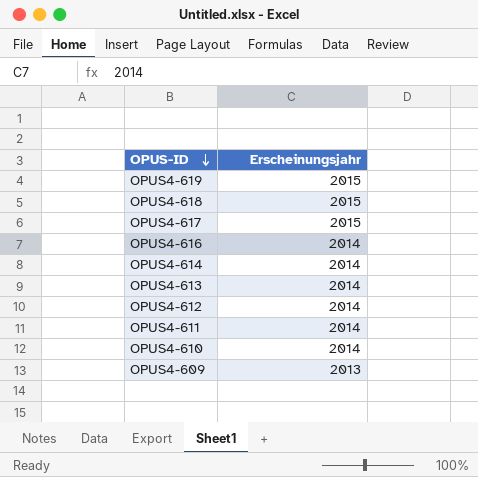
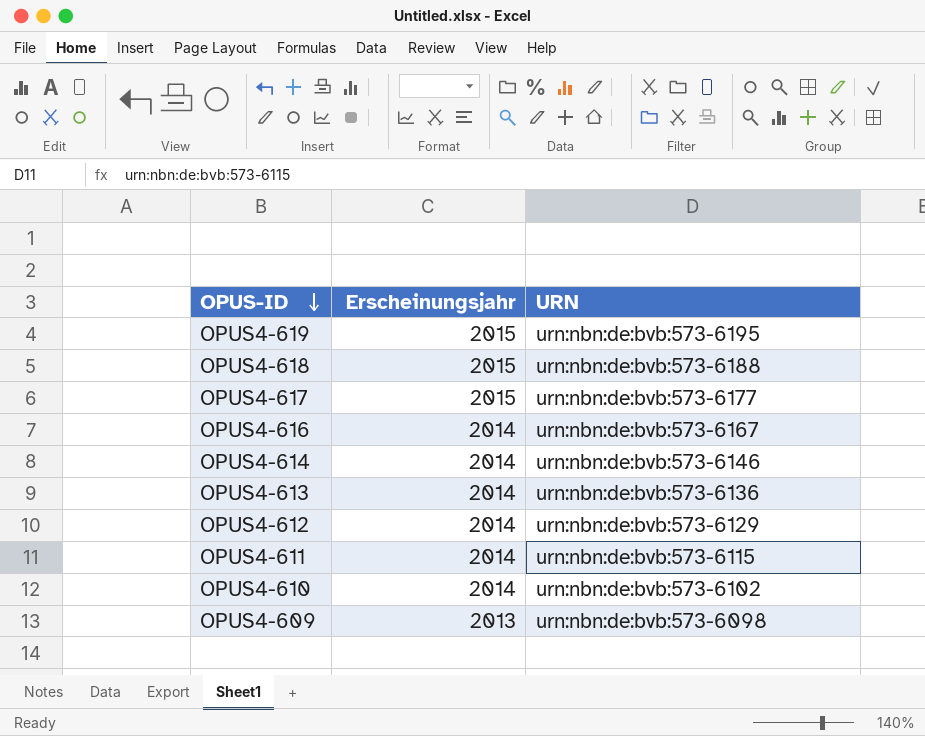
column URN | position: none -> 3

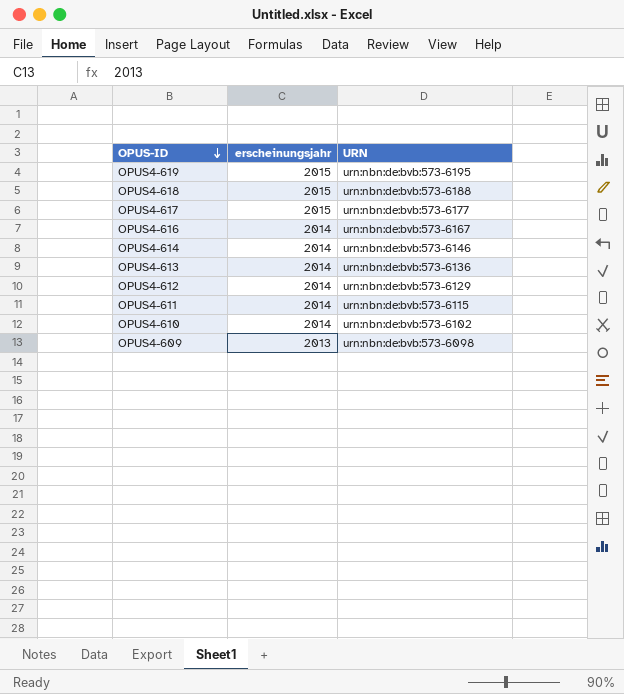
column name: Erscheinungsjahr -> erscheinungsjahr

